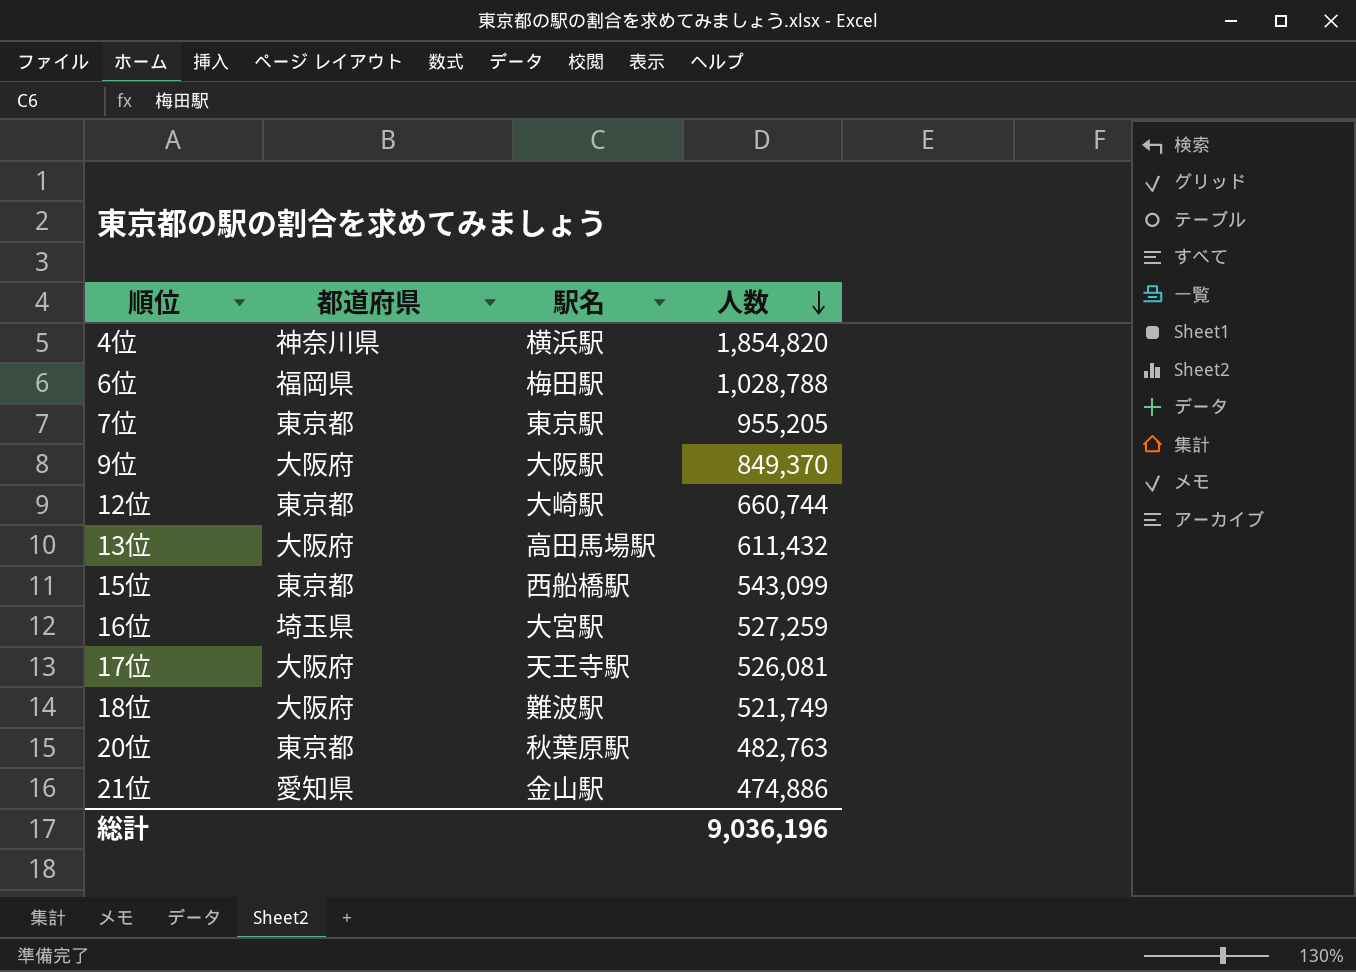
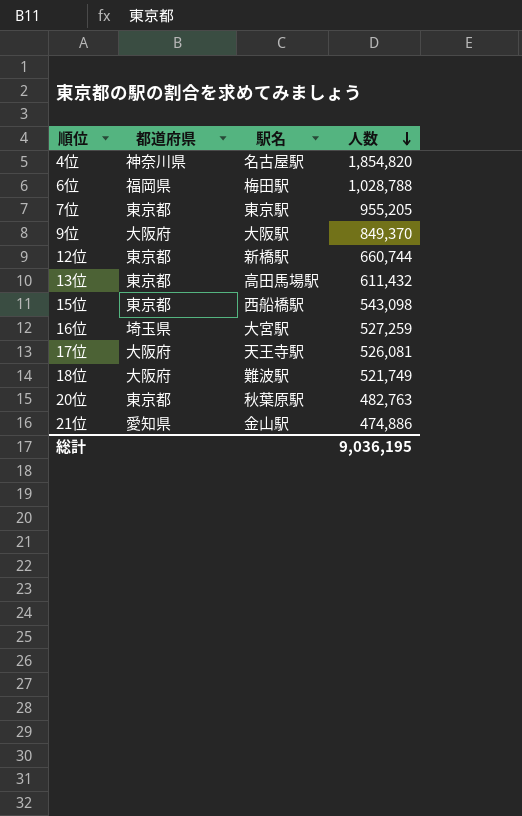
4位 | 駅名: 横浜駅 -> 名古屋駅
12位 | 駅名: 大崎駅 -> 新橋駅
13位 | 都道府県: 大阪府 -> 東京都
15位 | 人数: 543,099 -> 543,098
総計 | 人数: 9,036,196 -> 9,036,195

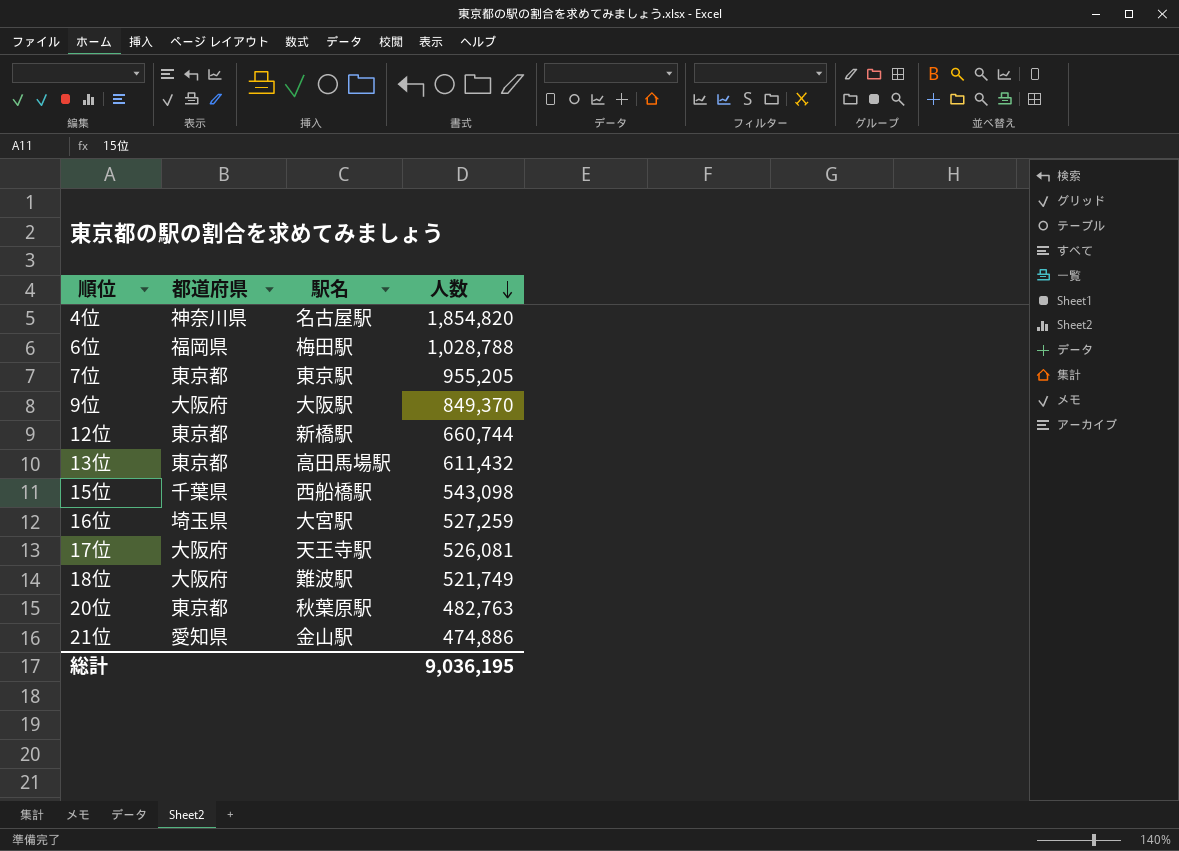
15位 | 都道府県: 東京都 -> 千葉県

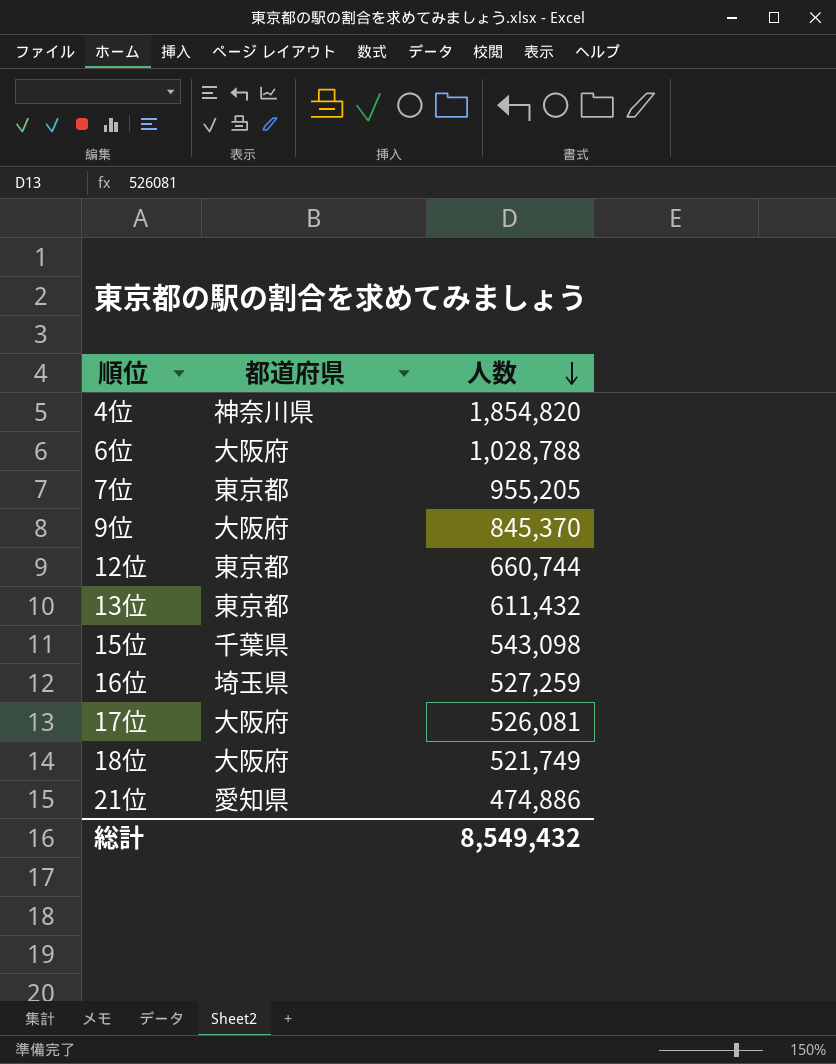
column 駅名 | position: 3 -> none
row 20位: 東京都 | 秋葉原駅 | 482,763 -> none
6位 | 都道府県: 福岡県 -> 大阪府
9位 | 人数: 849,370 -> 845,370
総計 | 人数: 9,036,195 -> 8,549,432

